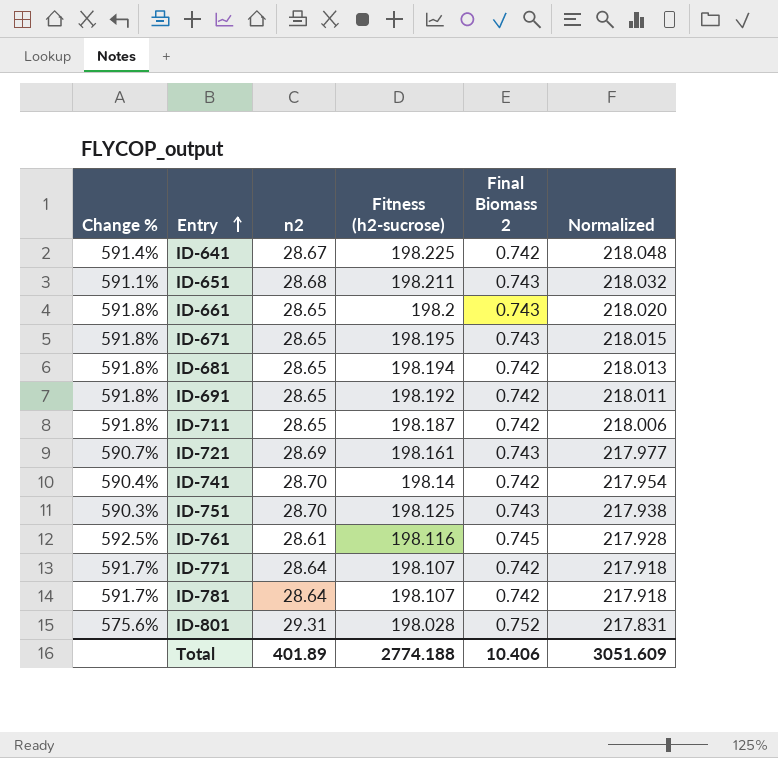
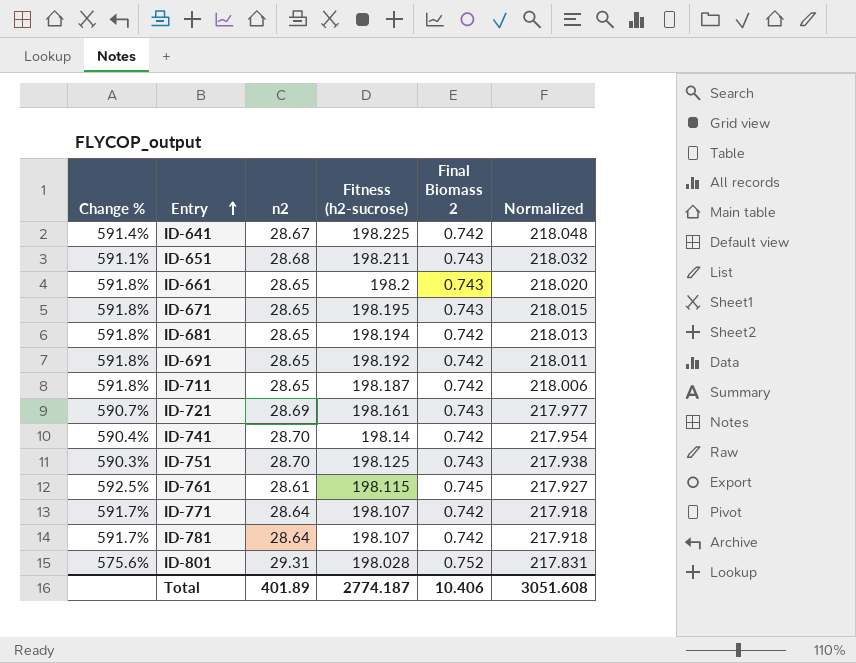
ID-761 | Fitness (h2-sucrose): 198.116 -> 198.115
ID-761 | Normalized: 217.928 -> 217.927
Total | Fitness (h2-sucrose): 2774.188 -> 2774.187
Total | Normalized: 3051.609 -> 3051.608

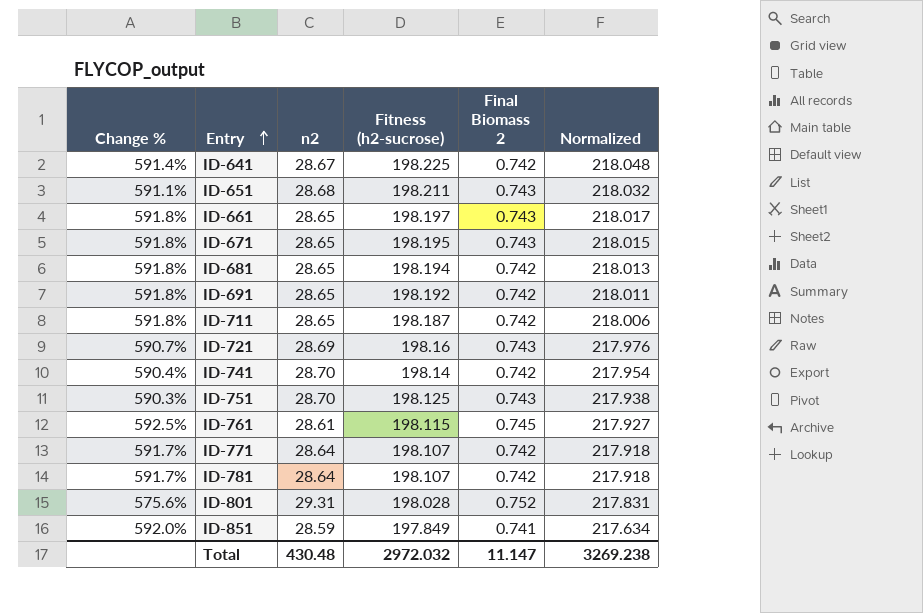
ID-661 | Fitness (h2-sucrose): 198.2 -> 198.197
ID-661 | Normalized: 218.020 -> 218.017
ID-721 | Fitness (h2-sucrose): 198.161 -> 198.16
ID-721 | Normalized: 217.977 -> 217.976
row ID-851: none -> 592.0% | 28.59 | 197.849 | 0.741 | 217.634
Total | n2: 401.89 -> 430.48
Total | Fitness (h2-sucrose): 2774.187 -> 2972.032
Total | Final Biomass 2: 10.406 -> 11.147
Total | Normalized: 3051.608 -> 3269.238

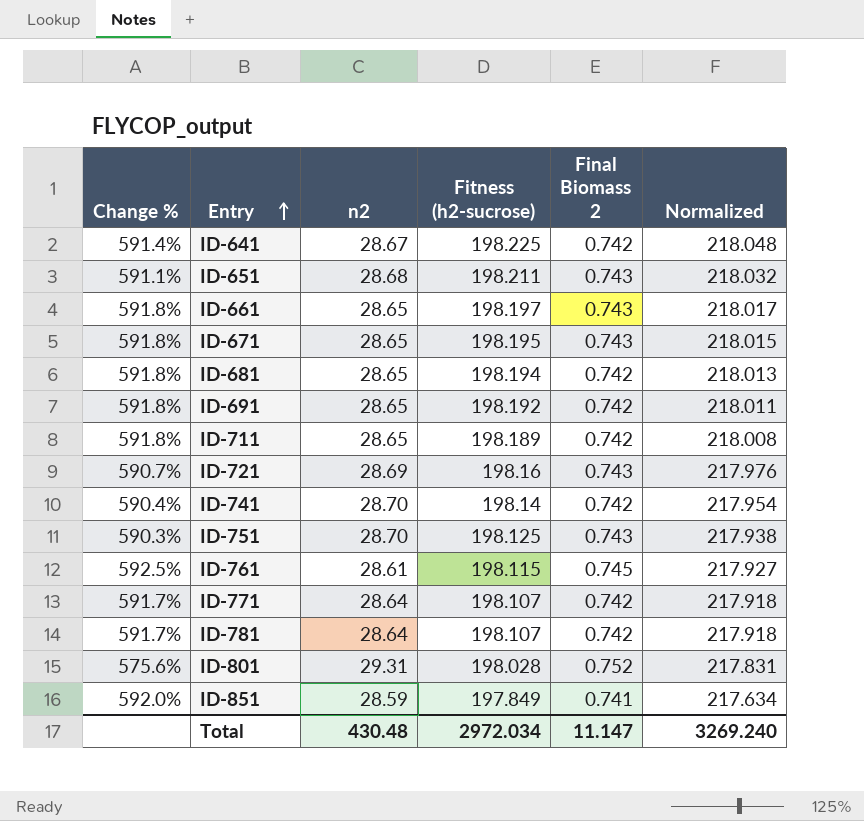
ID-711 | Fitness (h2-sucrose): 198.187 -> 198.189
ID-711 | Normalized: 218.006 -> 218.008
Total | Fitness (h2-sucrose): 2972.032 -> 2972.034
Total | Normalized: 3269.238 -> 3269.240

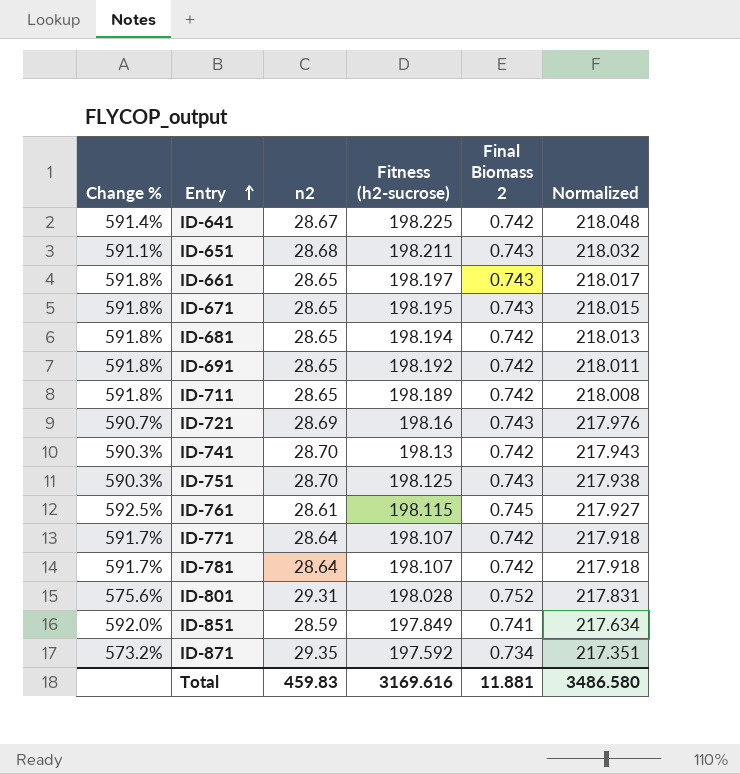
ID-741 | Change %: 590.4% -> 590.3%
ID-741 | Fitness (h2-sucrose): 198.14 -> 198.13
ID-741 | Normalized: 217.954 -> 217.943
row ID-871: none -> 573.2% | 29.35 | 197.592 | 0.734 | 217.351
Total | n2: 430.48 -> 459.83
Total | Fitness (h2-sucrose): 2972.034 -> 3169.616
Total | Final Biomass 2: 11.147 -> 11.881
Total | Normalized: 3269.240 -> 3486.580

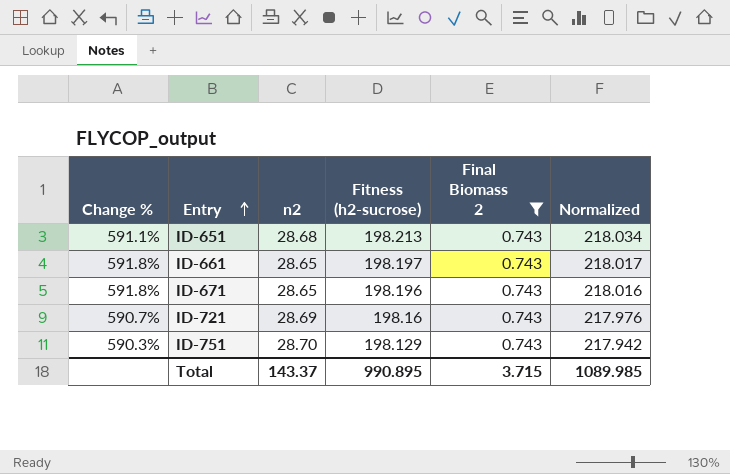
filter: none -> Final Biomass 2 = 0.743
ID-651 | Fitness (h2-sucrose): 198.211 -> 198.213
ID-651 | Normalized: 218.032 -> 218.034
ID-671 | Fitness (h2-sucrose): 198.195 -> 198.196
ID-671 | Normalized: 218.015 -> 218.016
ID-751 | Fitness (h2-sucrose): 198.125 -> 198.129
ID-751 | Normalized: 217.938 -> 217.942
Total | n2: 459.83 -> 143.37
Total | Fitness (h2-sucrose): 3169.616 -> 990.895
Total | Final Biomass 2: 11.881 -> 3.715
Total | Normalized: 3486.580 -> 1089.985

